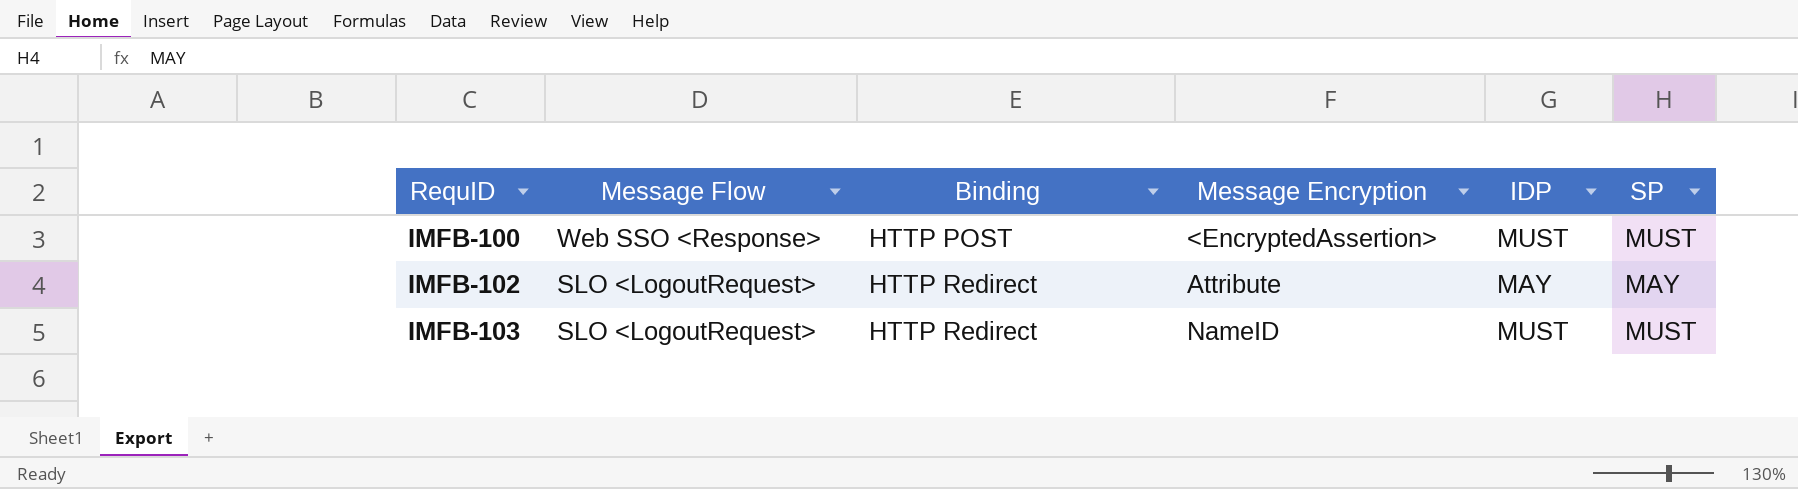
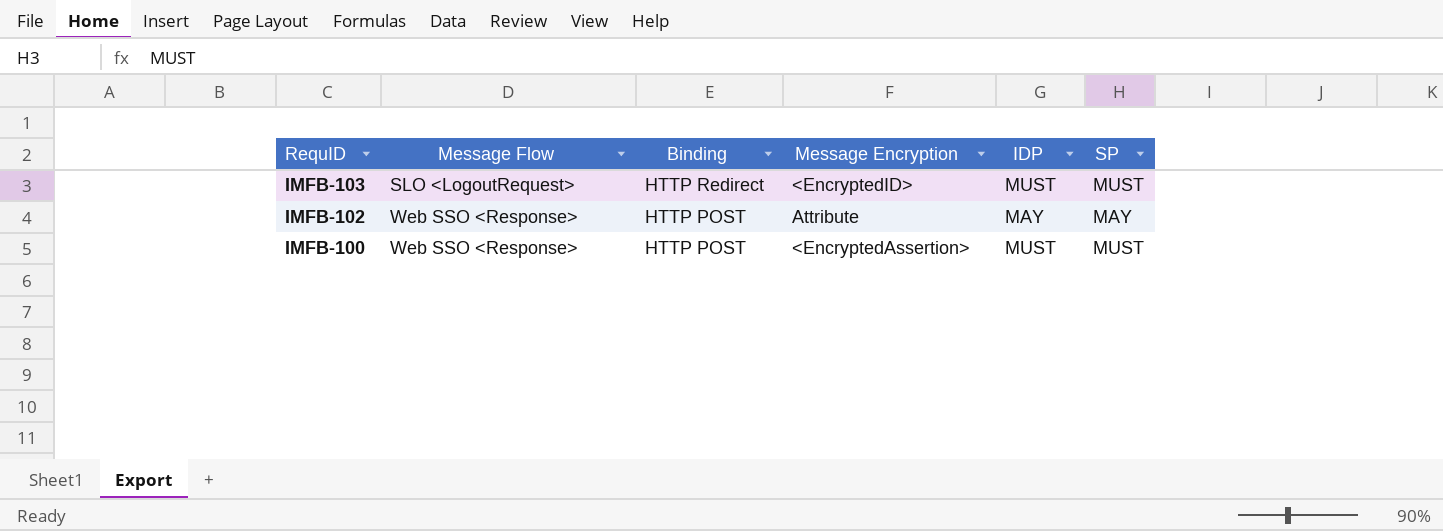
row order: RequID ascending -> RequID descending
IMFB-103 | Message Encryption: NameID -> <EncryptedID>
IMFB-102 | Message Flow: SLO <LogoutRequest> -> Web SSO <Response>
IMFB-102 | Binding: HTTP Redirect -> HTTP POST

